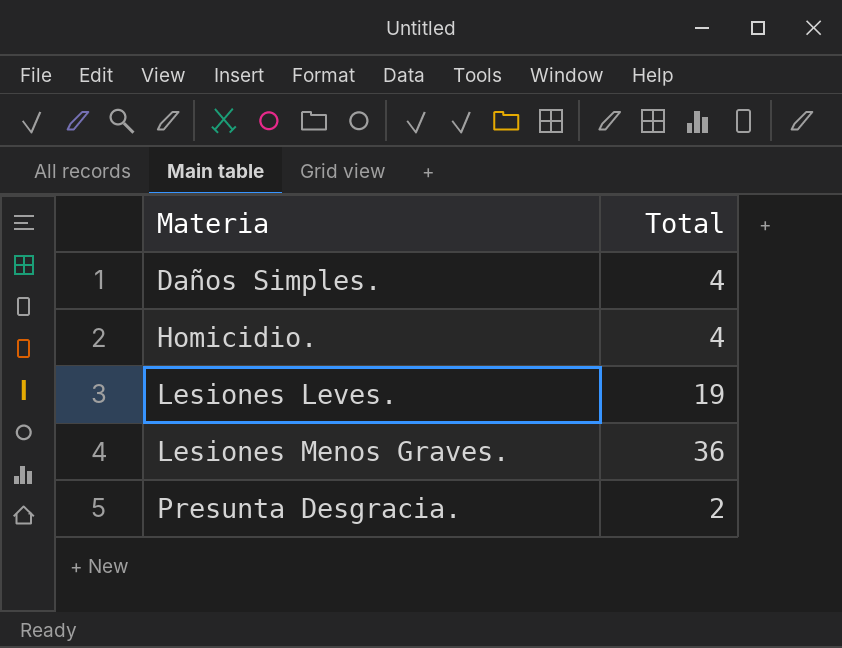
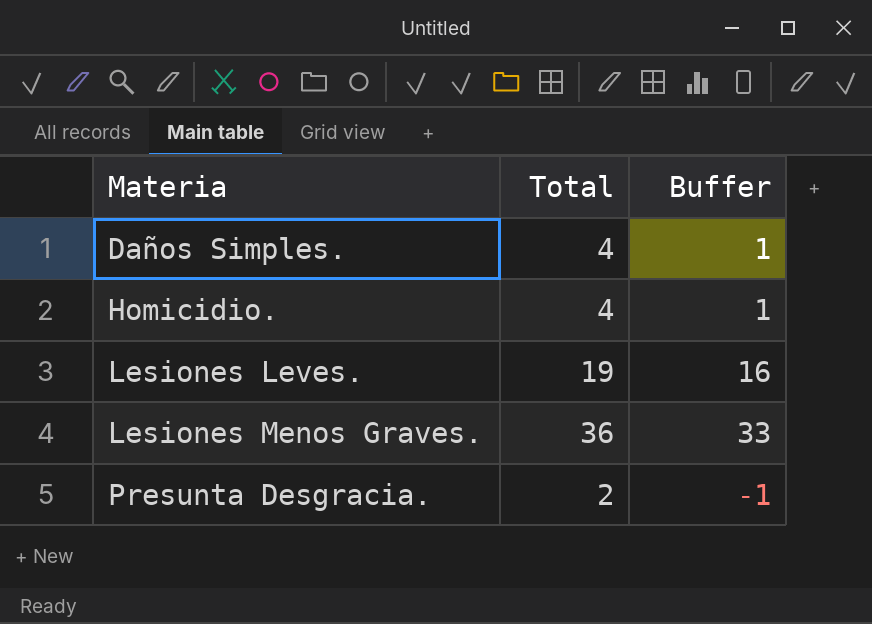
column Buffer | formula: none -> [Total] - 3

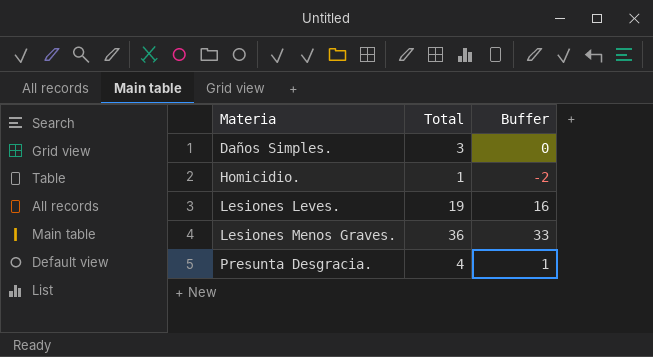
Daños Simples. | Total: 4 -> 3
Daños Simples. | Buffer: 1 -> 0
Homicidio. | Total: 4 -> 1
Homicidio. | Buffer: 1 -> -2
Presunta Desgracia. | Total: 2 -> 4
Presunta Desgracia. | Buffer: -1 -> 1

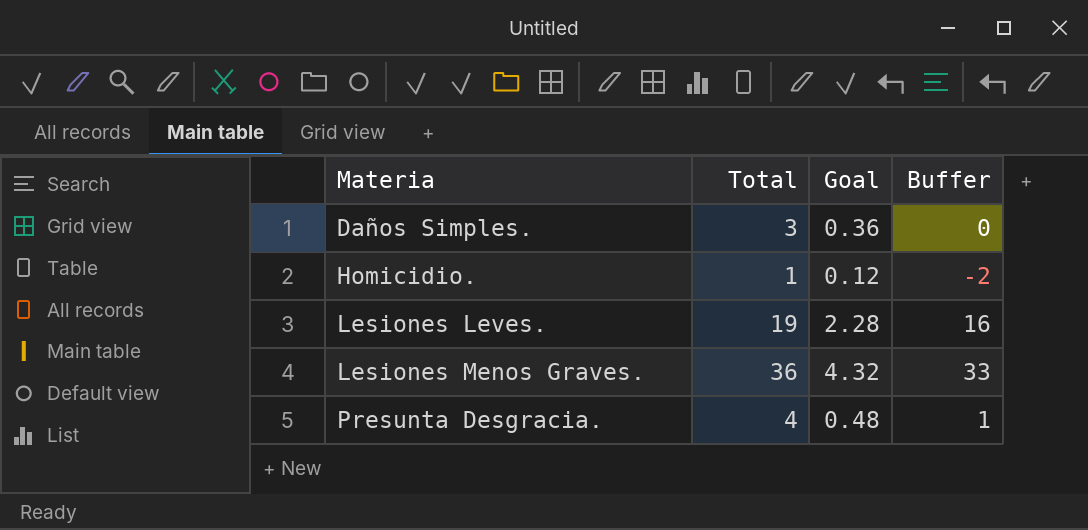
column Goal | formula: none -> [Total] * 0.12

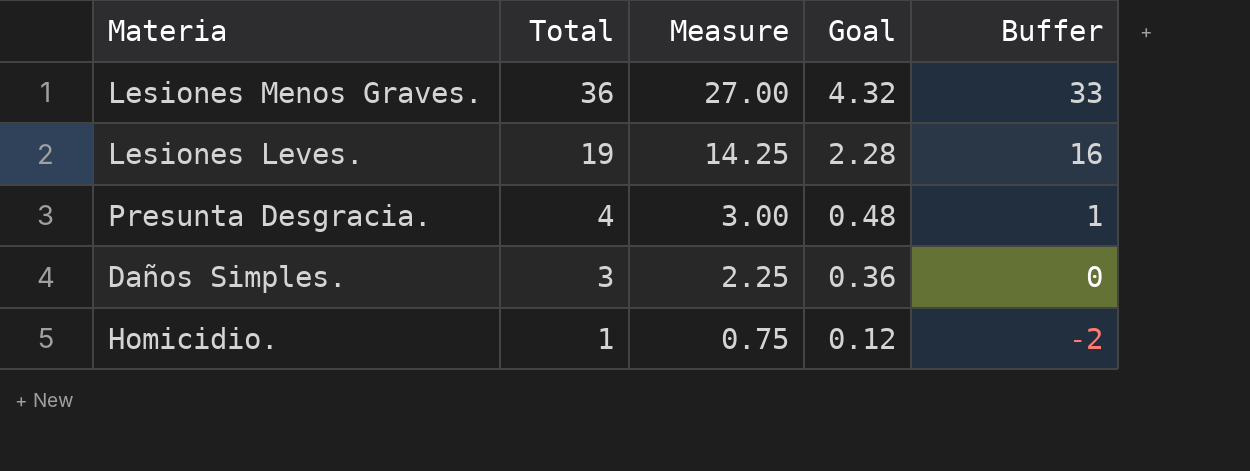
row order: Materia ascending -> Total descending
column Measure | formula: none -> [Total] * 0.75

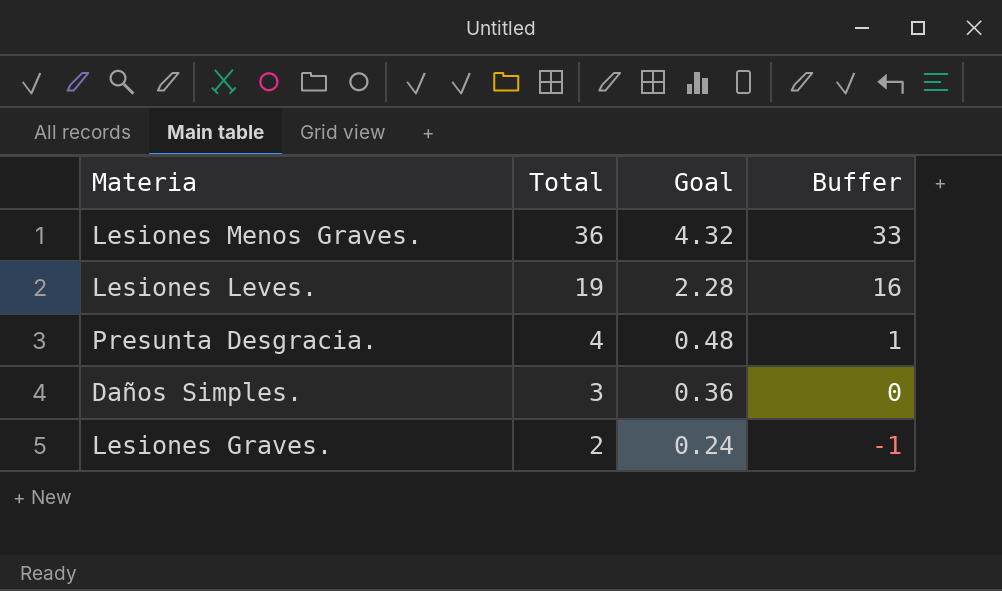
column Measure | formula: [Total] * 0.75 -> none
row Homicidio.: 1 | 0.75 | 0.12 | -2 -> none
row Lesiones Graves.: none -> 2 | 0.24 | -1

